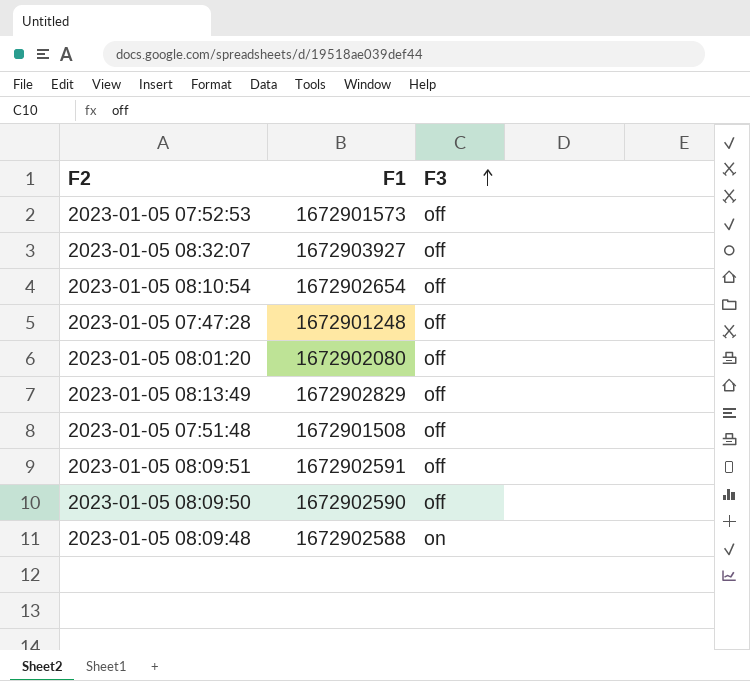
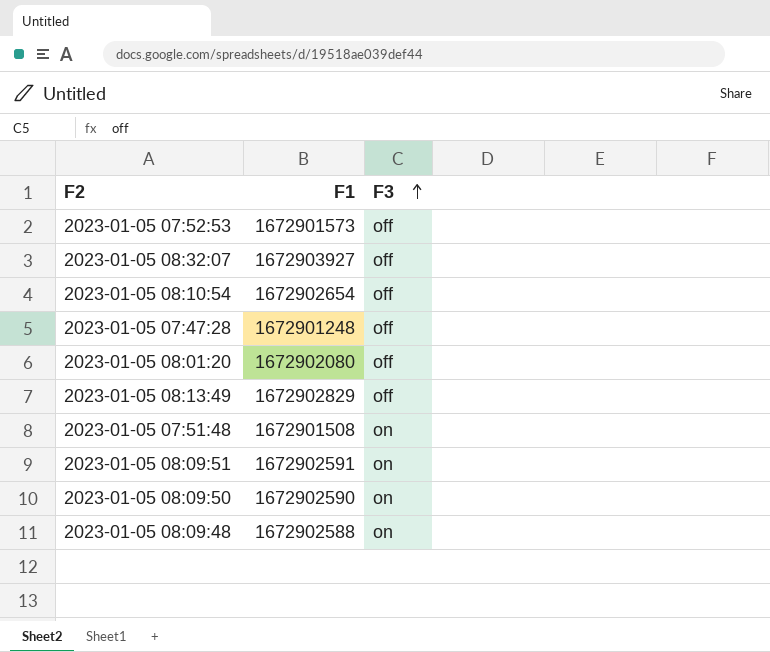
2023-01-05 07:51:48 | F3: off -> on
2023-01-05 08:09:51 | F3: off -> on
2023-01-05 08:09:50 | F3: off -> on

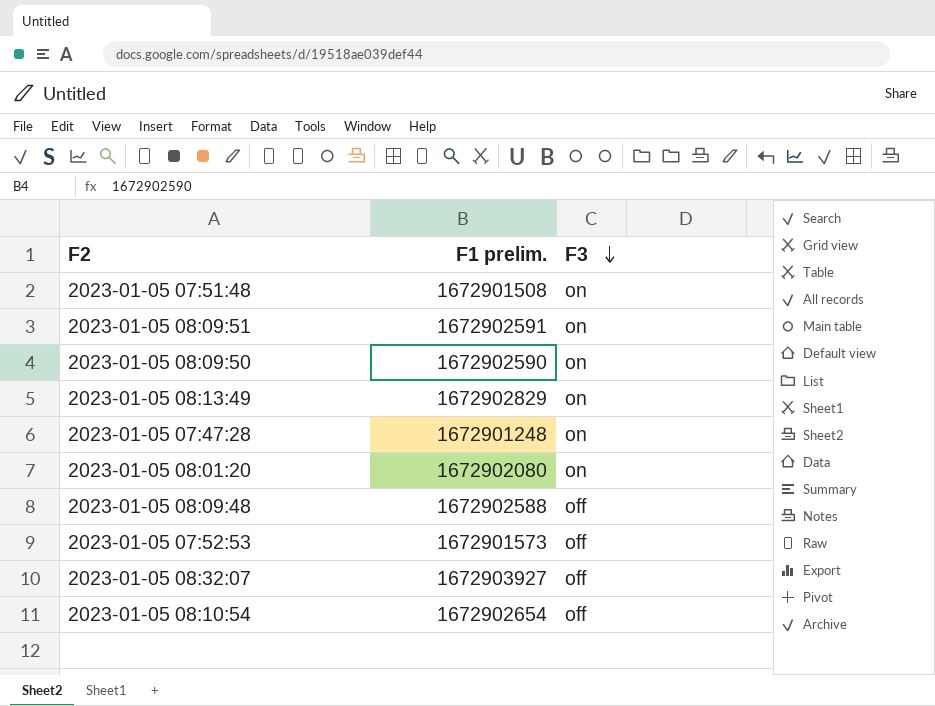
row order: F3 ascending -> F3 descending
column name: F1 -> F1 prelim.
2023-01-05 08:13:49 | F3: off -> on
2023-01-05 07:47:28 | F3: off -> on
2023-01-05 08:01:20 | F3: off -> on
2023-01-05 08:09:48 | F3: on -> off

